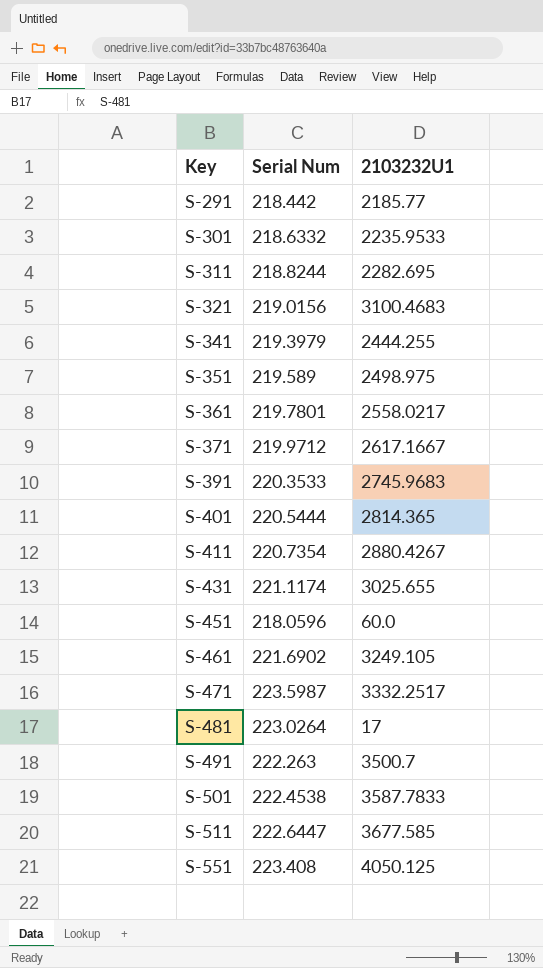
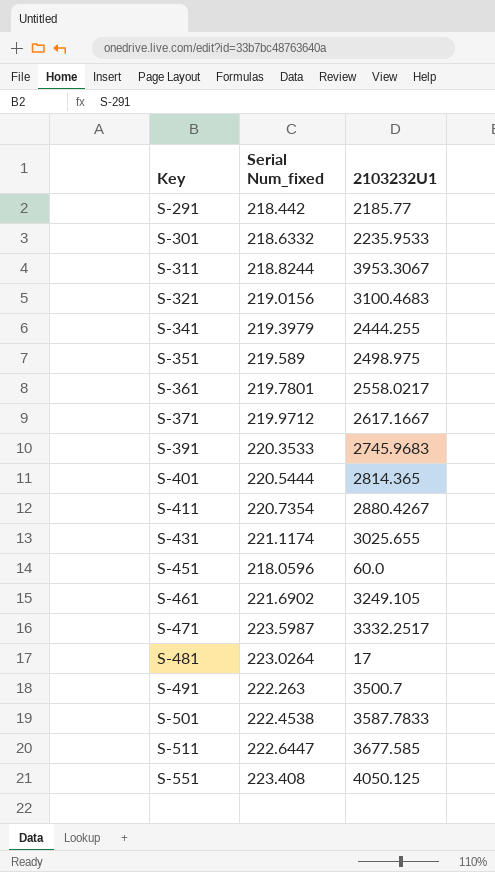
column name: Serial Num -> Serial Num_fixed
S-311 | 2103232U1: 2282.695 -> 3953.3067

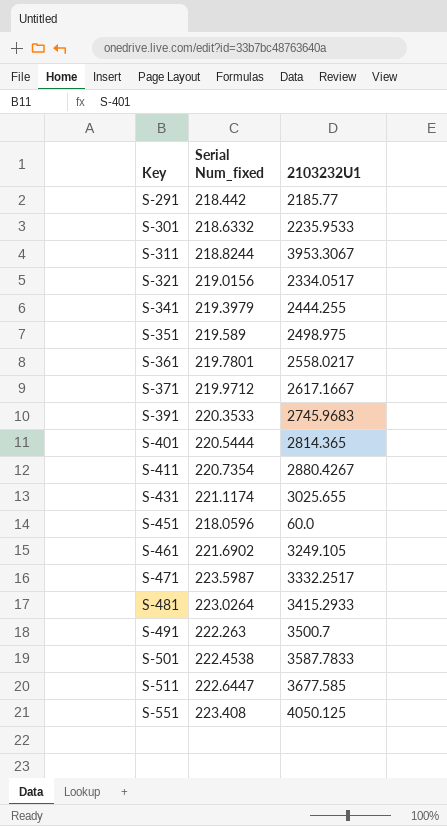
S-321 | 2103232U1: 3100.4683 -> 2334.0517
S-481 | 2103232U1: 17 -> 3415.2933

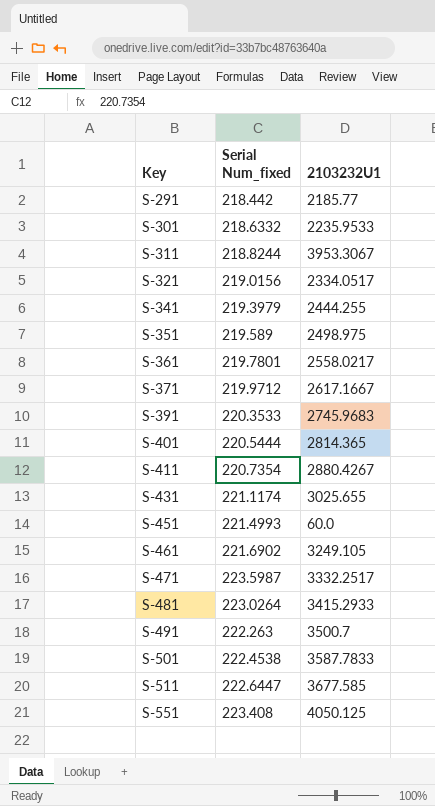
S-451 | Serial Num_fixed: 218.0596 -> 221.4993

